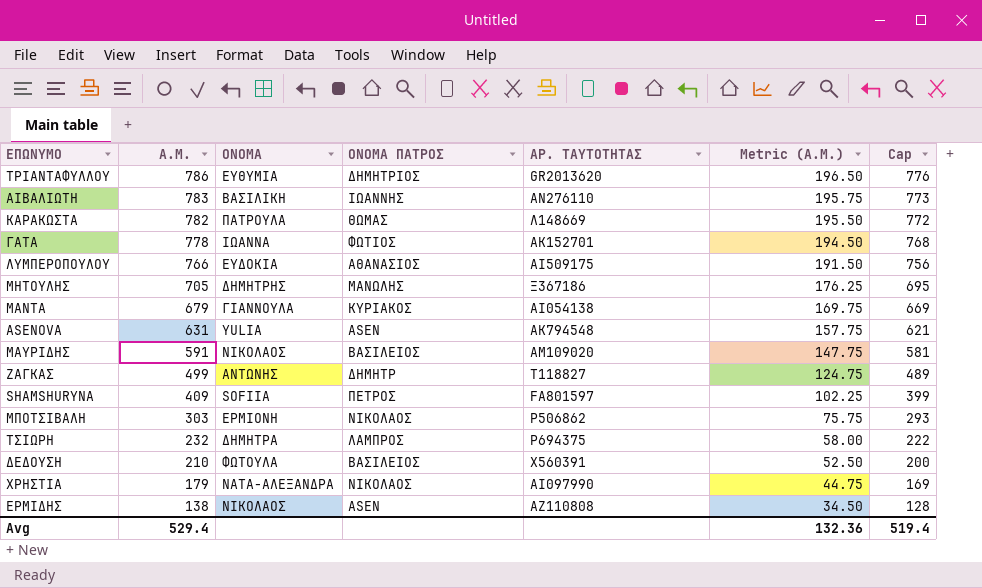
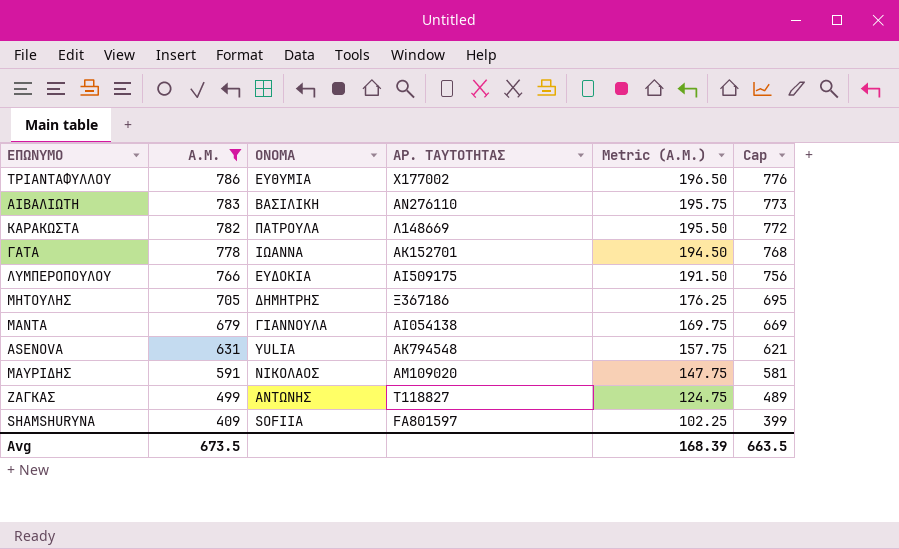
filter: none -> Α.Μ. >= 409
column ΟΝΟΜΑ ΠΑΤΡΟΣ | position: 4 -> none
ΤΡΙΑΝΤΑΦΥΛΛΟΥ | ΑΡ. ΤΑΥΤΟΤΗΤΑΣ: GR2013620 -> Χ177002
Avg | Α.Μ.: 529.4 -> 673.5
Avg | Metric (Α.Μ.): 132.36 -> 168.39
Avg | Cap: 519.4 -> 663.5

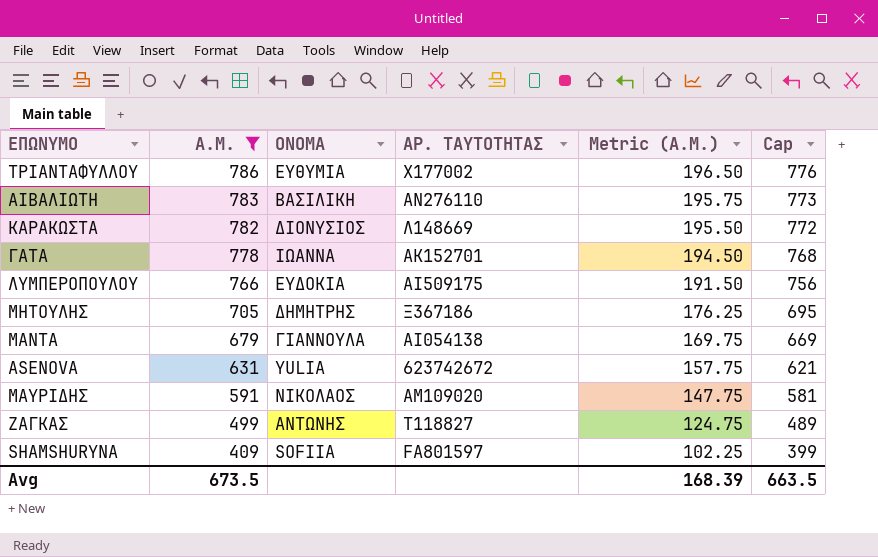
ΚΑΡΑΚΩΣΤΑ | ΟΝΟΜΑ: ΠΑΤΡΟΥΛΑ -> ΔΙΟΝΥΣΙΟΣ
ASENOVA | ΑΡ. ΤΑΥΤΟΤΗΤΑΣ: ΑΚ794548 -> 623742672

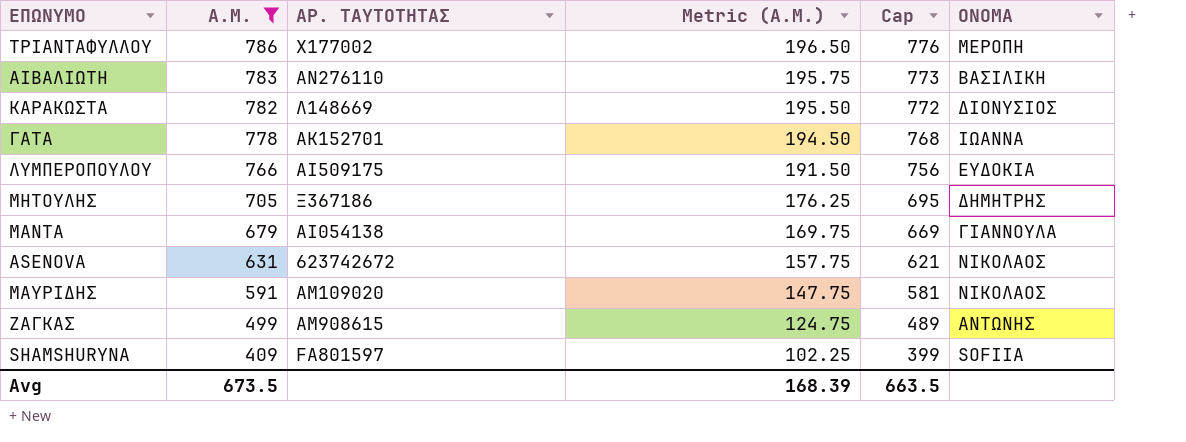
column ΟΝΟΜΑ | position: 3 -> 6
ΤΡΙΑΝΤΑΦΥΛΛΟΥ | ΟΝΟΜΑ: ΕΥΘΥΜΙΑ -> ΜΕΡΟΠΗ
ASENOVA | ΟΝΟΜΑ: YULIA -> ΝΙΚΟΛΑΟΣ
ΖΑΓΚΑΣ | ΑΡ. ΤΑΥΤΟΤΗΤΑΣ: Τ118827 -> ΑΜ908615

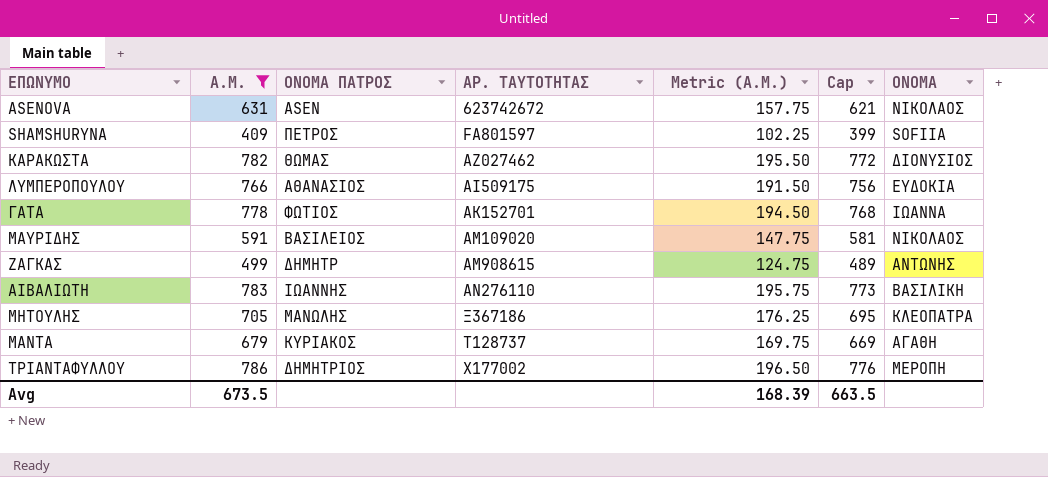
row order: Α.Μ. descending -> ΑΡ. ΤΑΥΤΟΤΗΤΑΣ ascending
column ΟΝΟΜΑ ΠΑΤΡΟΣ | position: none -> 3
ΚΑΡΑΚΩΣΤΑ | ΑΡ. ΤΑΥΤΟΤΗΤΑΣ: Λ148669 -> ΑΖ027462
ΜΗΤΟΥΛΗΣ | ΟΝΟΜΑ: ΔΗΜΗΤΡΗΣ -> ΚΛΕΟΠΑΤΡΑ
ΜΑΝΤΑ | ΑΡ. ΤΑΥΤΟΤΗΤΑΣ: ΑΙ054138 -> Τ128737
ΜΑΝΤΑ | ΟΝΟΜΑ: ΓΙΑΝΝΟΥΛΑ -> ΑΓΑΘΗ

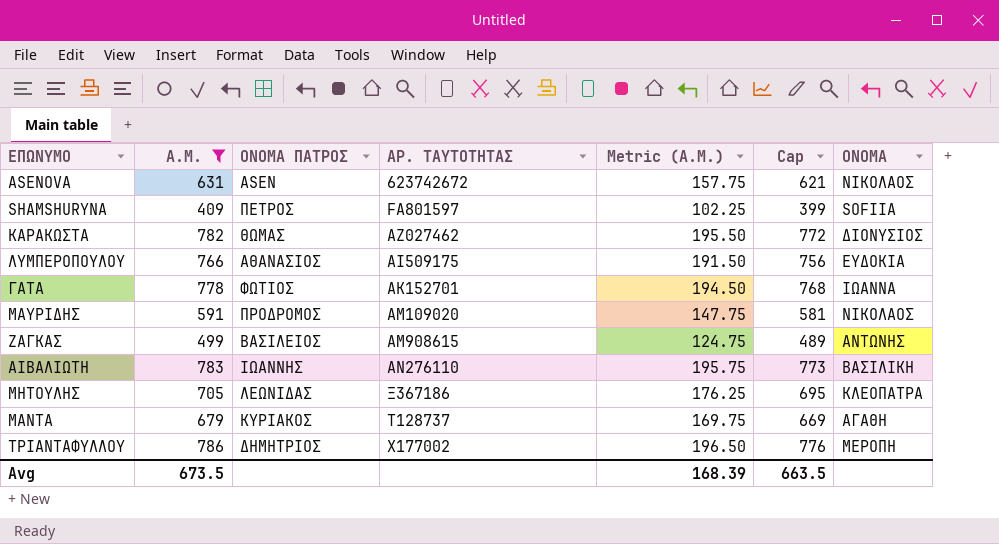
ΜΑΥΡΙΔΗΣ | ΟΝΟΜΑ ΠΑΤΡΟΣ: ΒΑΣΙΛΕΙΟΣ -> ΠΡΟΔΡΟΜΟΣ
ΖΑΓΚΑΣ | ΟΝΟΜΑ ΠΑΤΡΟΣ: ΔΗΜΗΤΡ -> ΒΑΣΙΛΕΙΟΣ
ΜΗΤΟΥΛΗΣ | ΟΝΟΜΑ ΠΑΤΡΟΣ: ΜΑΝΩΛΗΣ -> ΛΕΩΝΙΔΑΣ

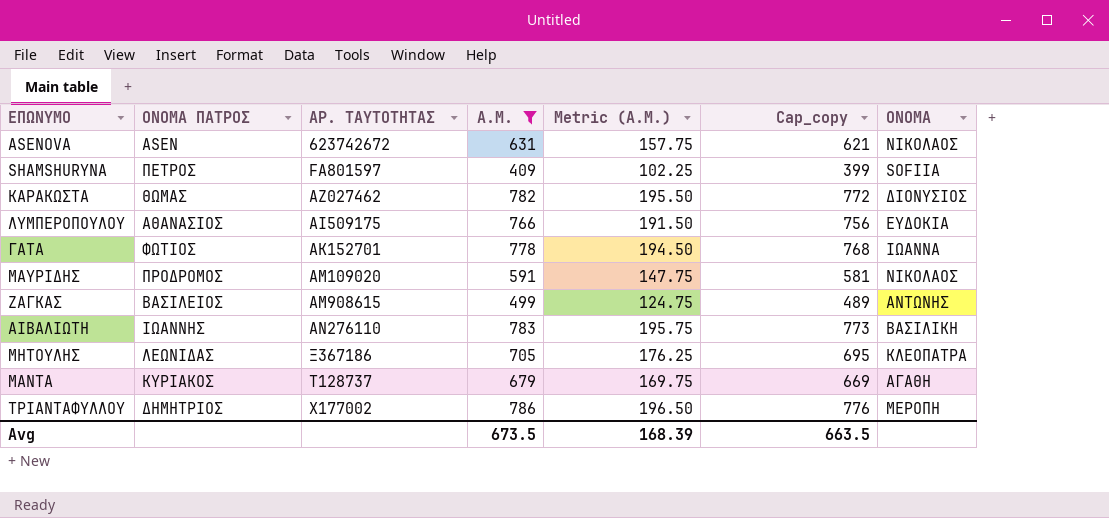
column Α.Μ. | position: 2 -> 4
column name: Cap -> Cap_copy

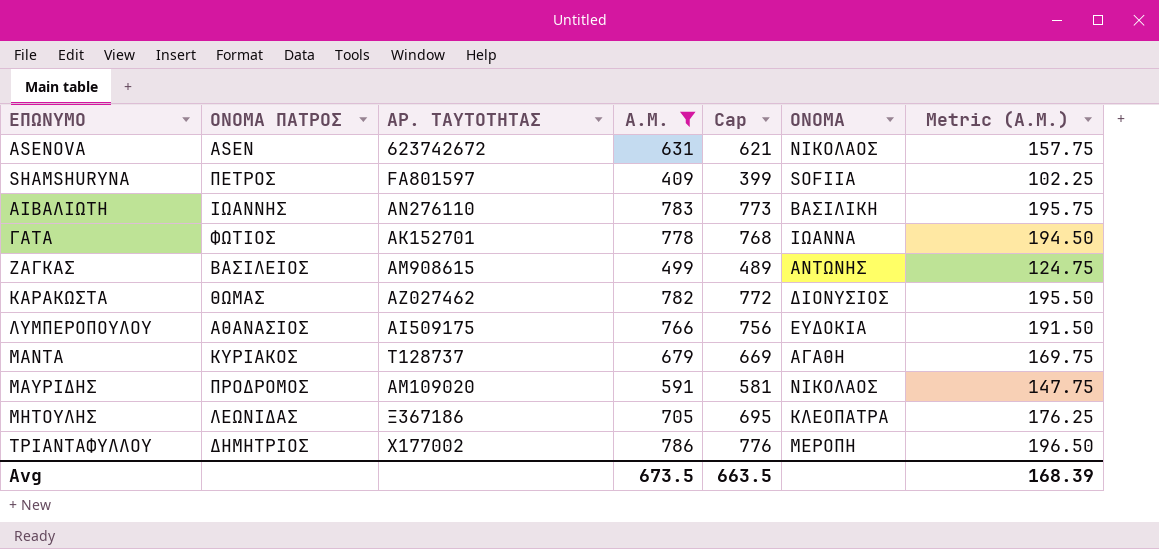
row order: ΑΡ. ΤΑΥΤΟΤΗΤΑΣ ascending -> ΕΠΩΝΥΜΟ ascending
column name: Cap_copy -> Cap
column Metric (Α.Μ.) | position: 5 -> 7

